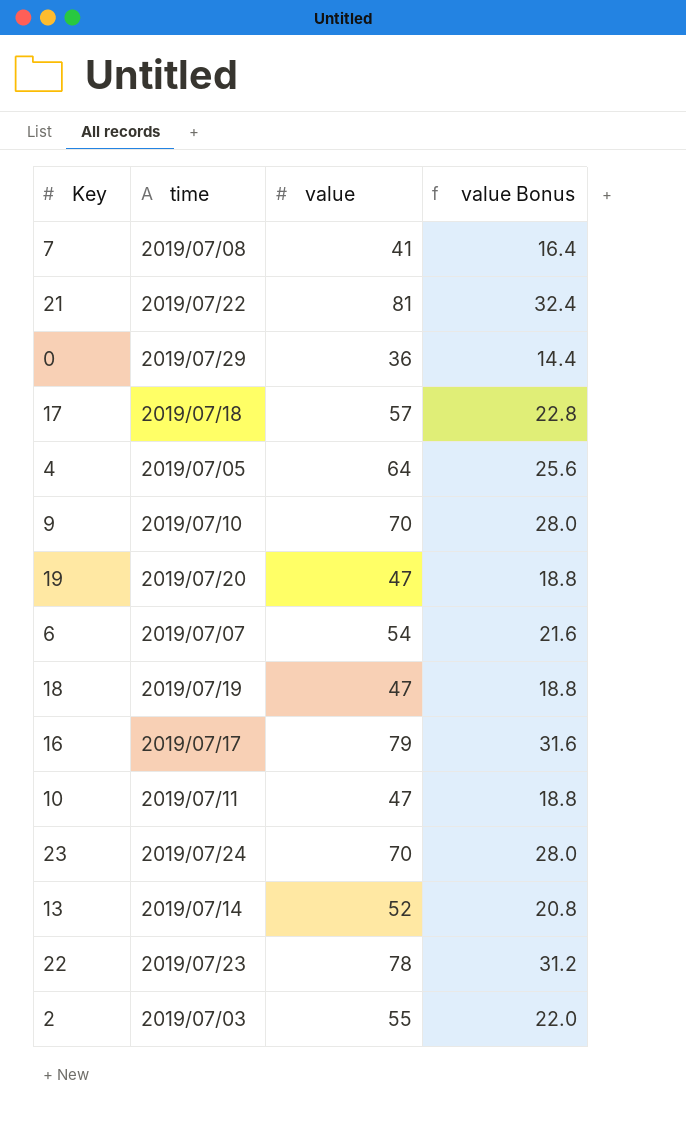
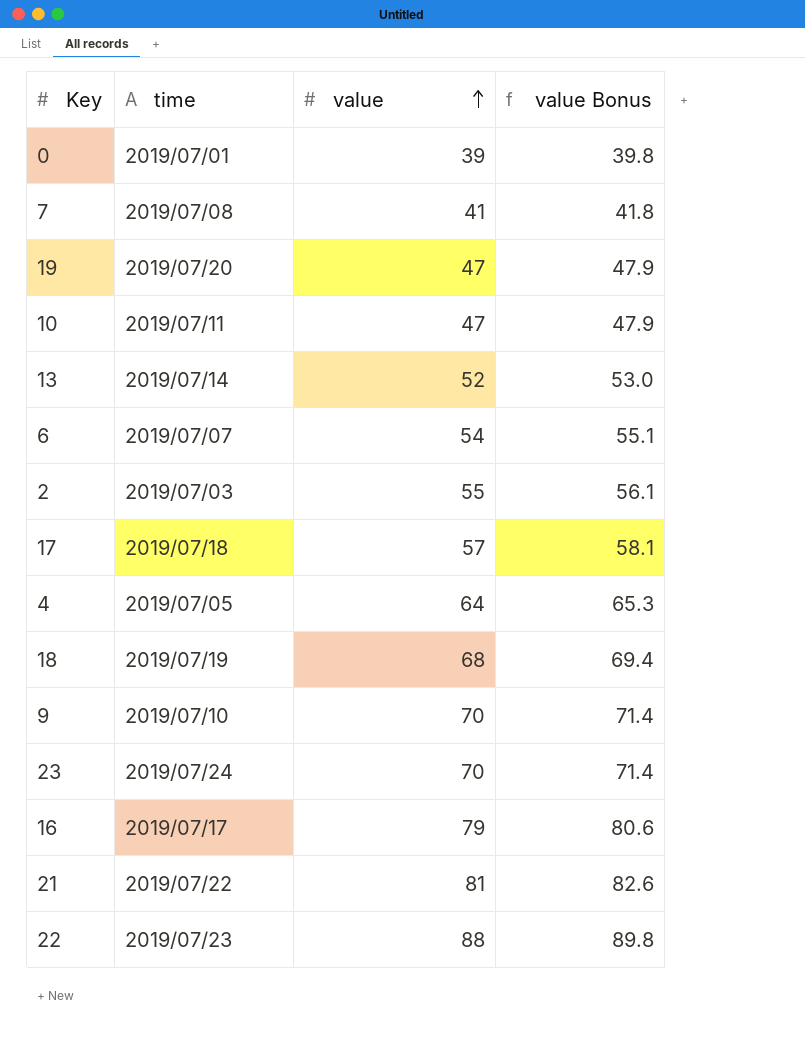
row order: none -> value ascending
column value Bonus | formula: [value] * 0.4 -> [value] * 1.02
0 | time: 2019/07/29 -> 2019/07/01
0 | value: 36 -> 39
18 | value: 47 -> 68
22 | value: 78 -> 88

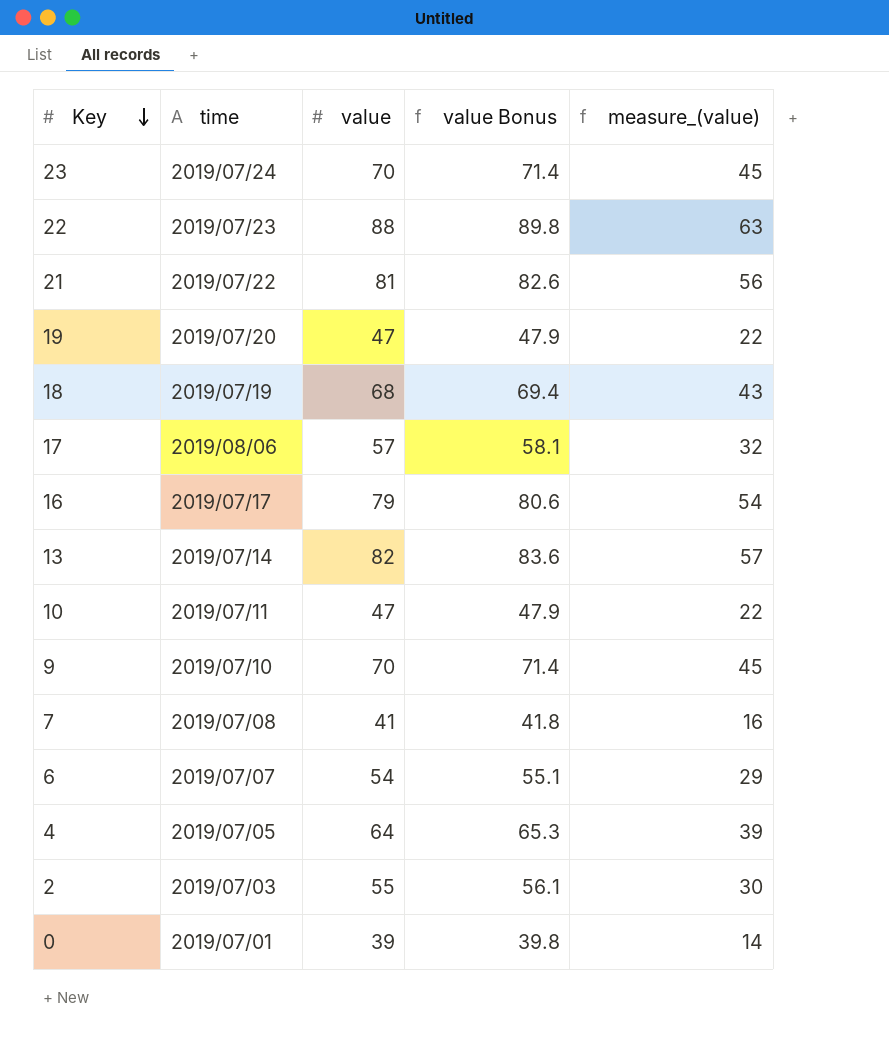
row order: value ascending -> Key descending
column measure_(value) | formula: none -> [value] - 25
17 | time: 2019/07/18 -> 2019/08/06
13 | value: 52 -> 82
13 | value Bonus: 53.0 -> 83.6

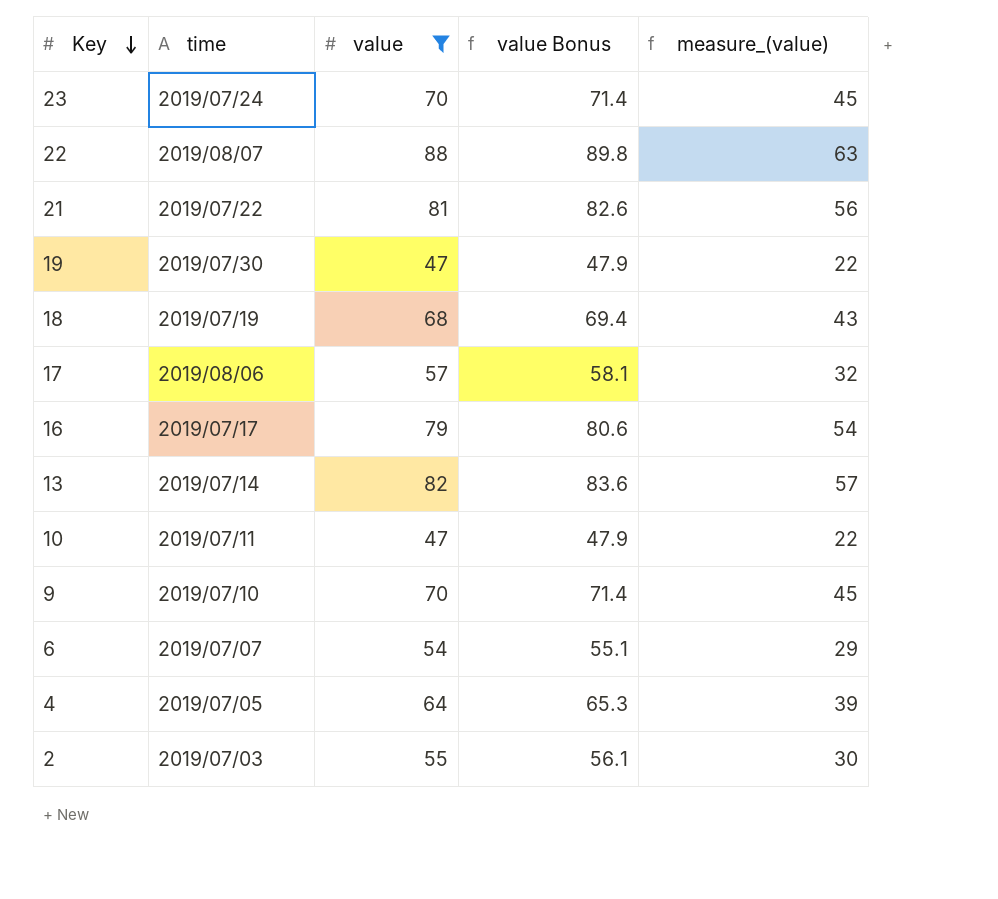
filter: none -> value >= 47
22 | time: 2019/07/23 -> 2019/08/07
19 | time: 2019/07/20 -> 2019/07/30

